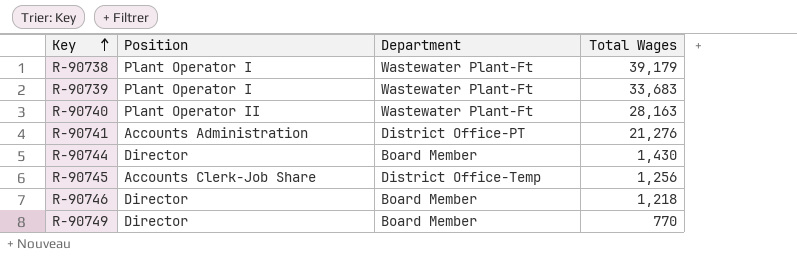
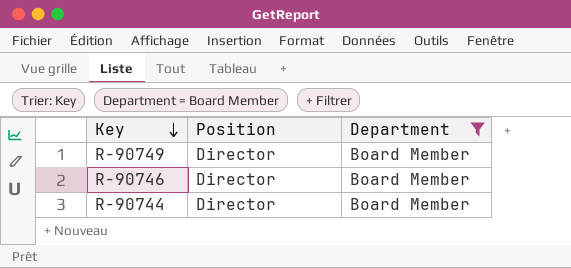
filter: none -> Department = Board Member
row order: Key ascending -> Key descending
column Total Wages | position: 4 -> none

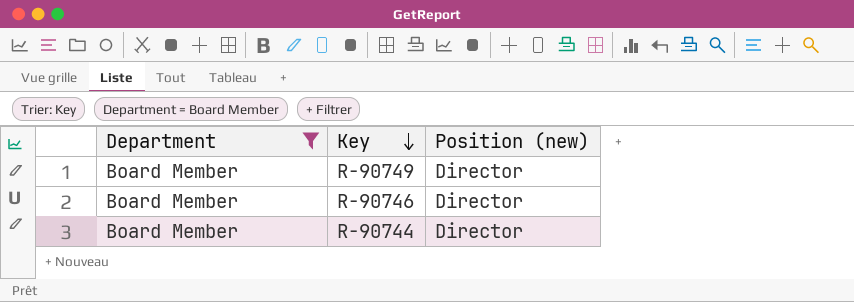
column Department | position: 3 -> 1
column name: Position -> Position (new)

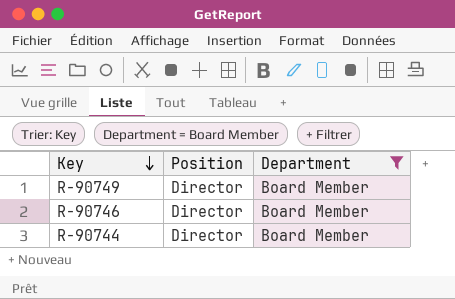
column name: Position (new) -> Position
column Department | position: 1 -> 3

